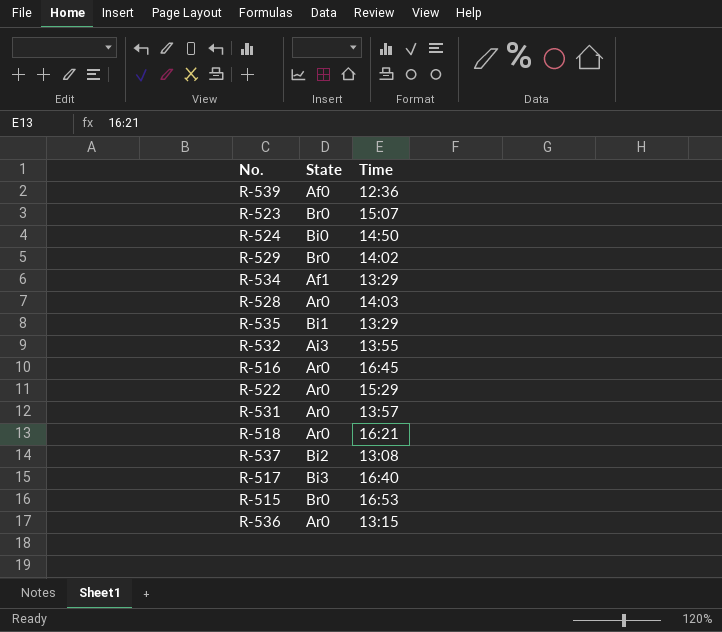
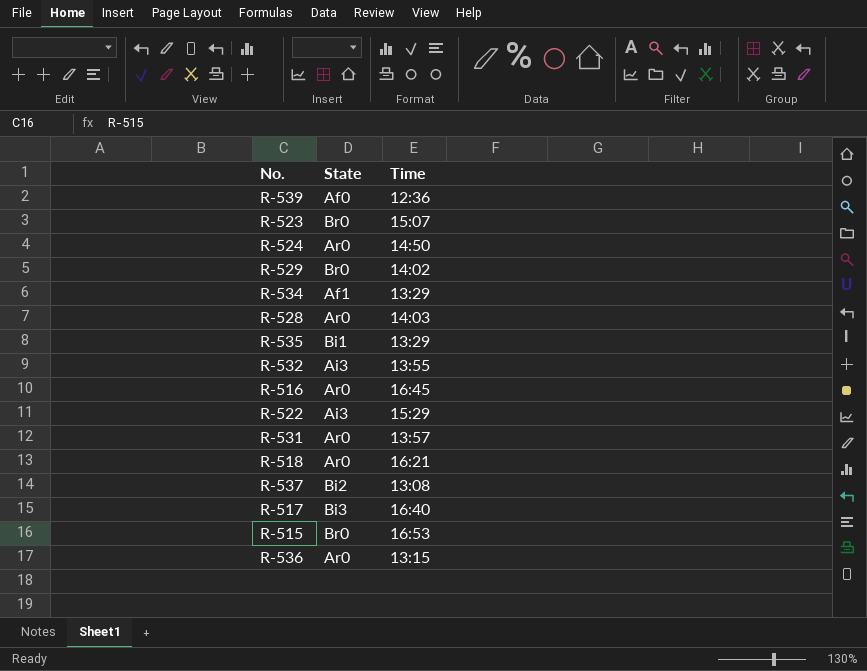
R-524 | State: Bi0 -> Ar0
R-522 | State: Ar0 -> Ai3

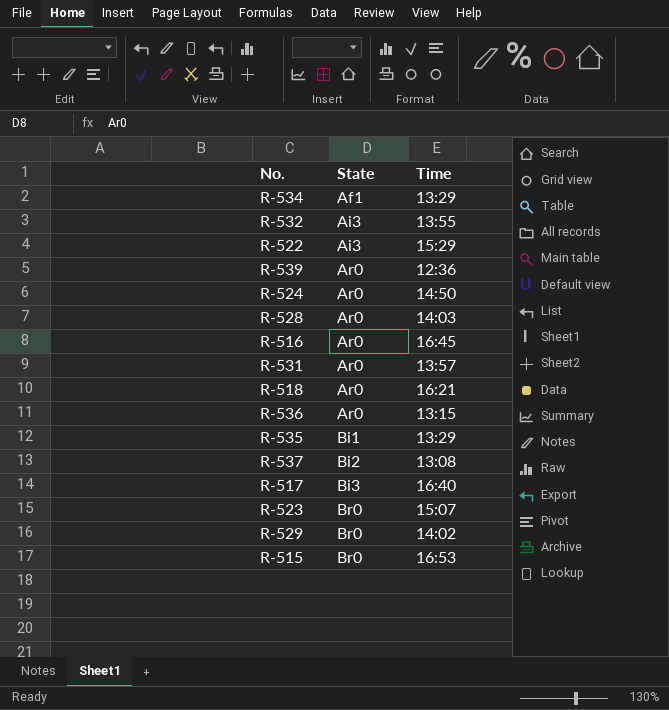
row order: none -> State ascending
R-539 | State: Af0 -> Ar0

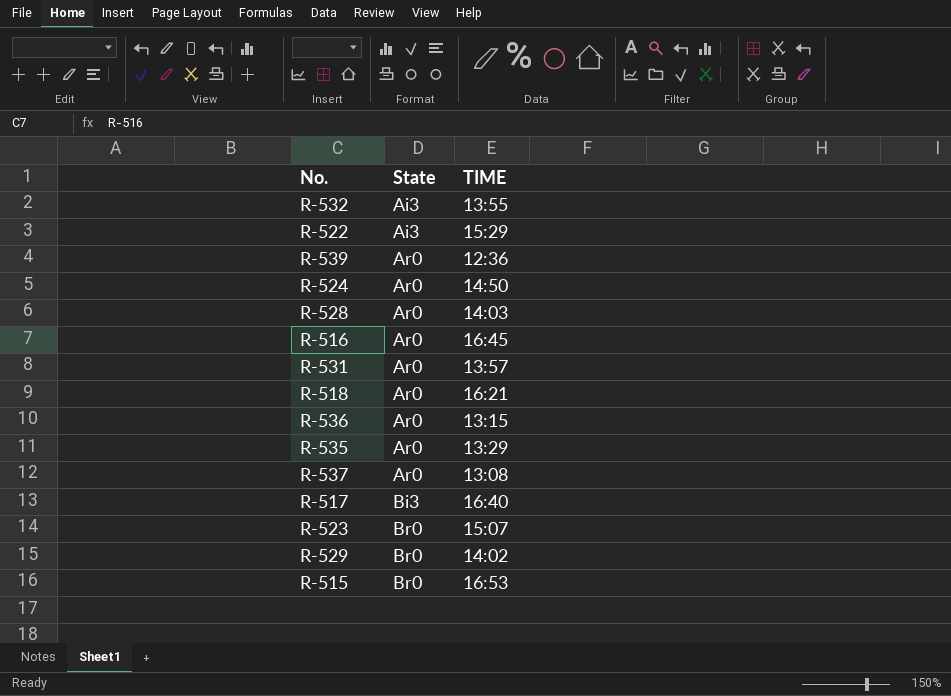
column name: Time -> TIME
row R-534: Af1 | 13:29 -> none
R-535 | State: Bi1 -> Ar0
R-537 | State: Bi2 -> Ar0

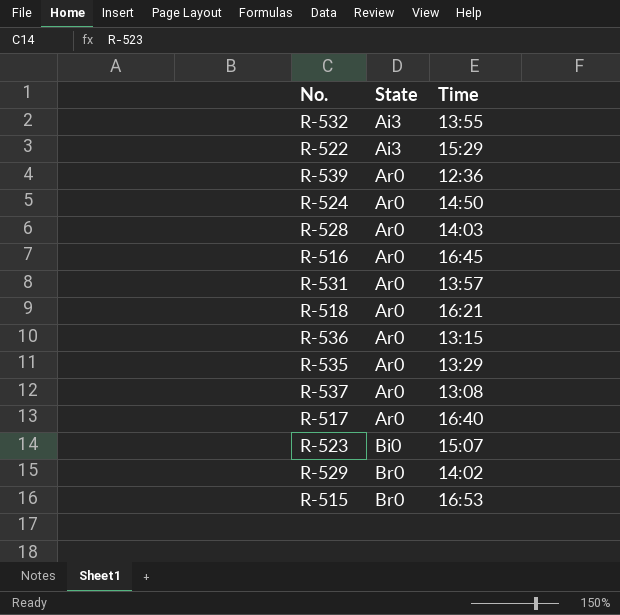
column name: TIME -> Time
R-517 | State: Bi3 -> Ar0
R-523 | State: Br0 -> Bi0

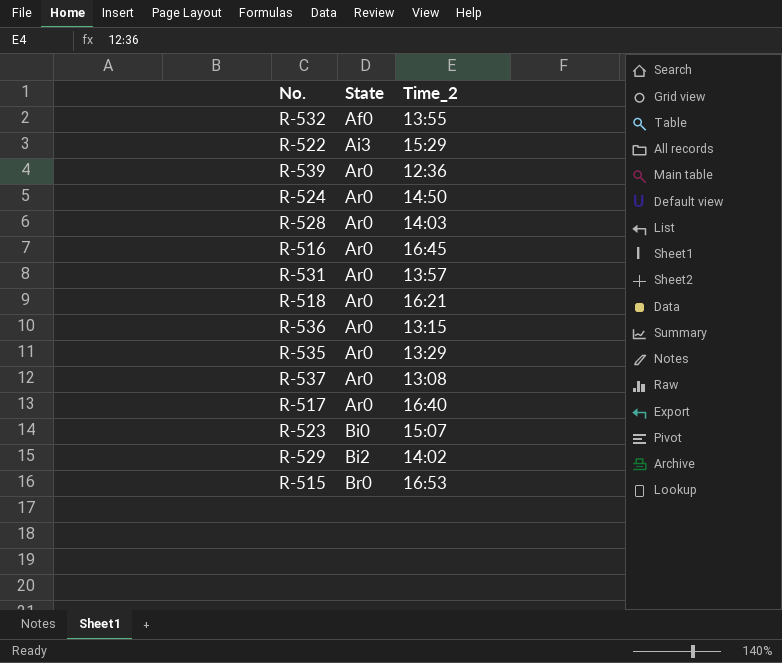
column name: Time -> Time_2
R-532 | State: Ai3 -> Af0
R-529 | State: Br0 -> Bi2

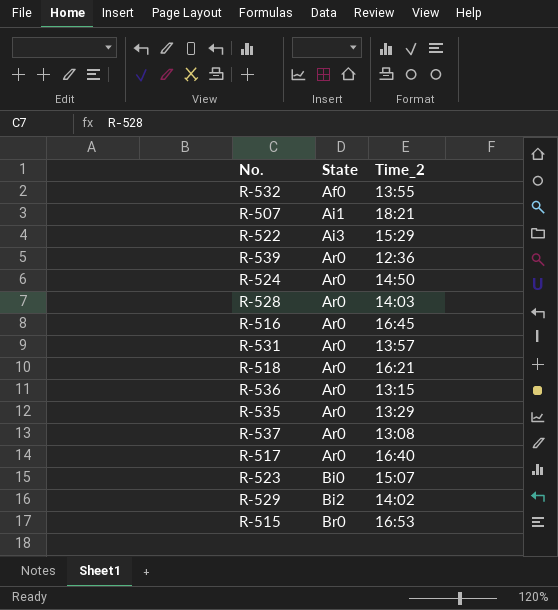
row R-507: none -> Ai1 | 18:21

